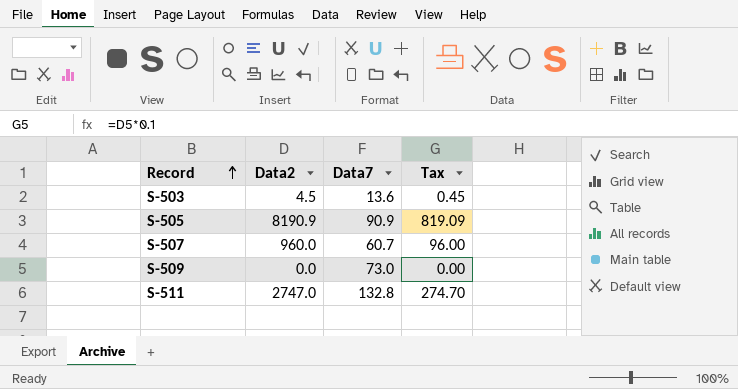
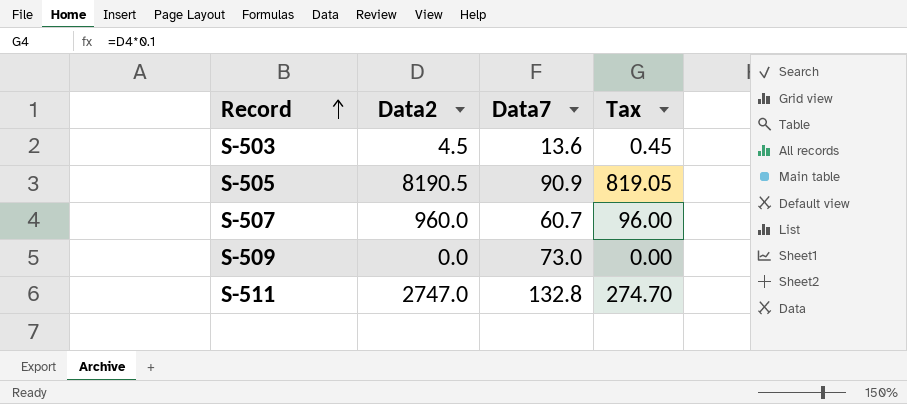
S-505 | Data2: 8190.9 -> 8190.5
S-505 | Tax: 819.09 -> 819.05

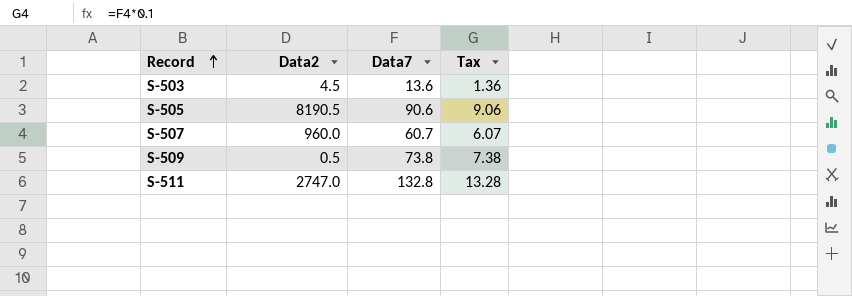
column Tax | formula: [Data2] * 0.1 -> [Data7] * 0.1
S-505 | Data7: 90.9 -> 90.6
S-509 | Data2: 0.0 -> 0.5
S-509 | Data7: 73.0 -> 73.8

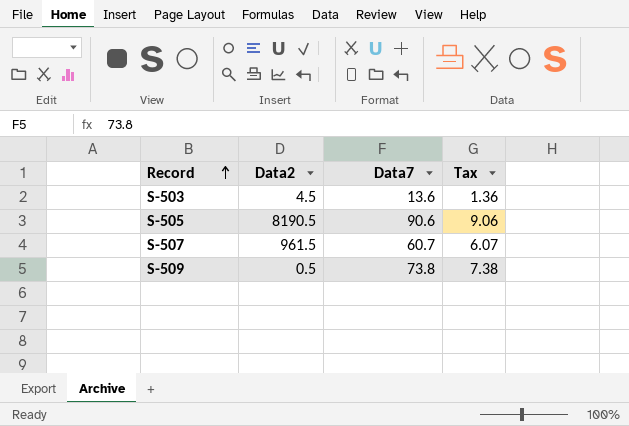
row S-511: 2747.0 | 132.8 | 13.28 -> none
S-507 | Data2: 960.0 -> 961.5

